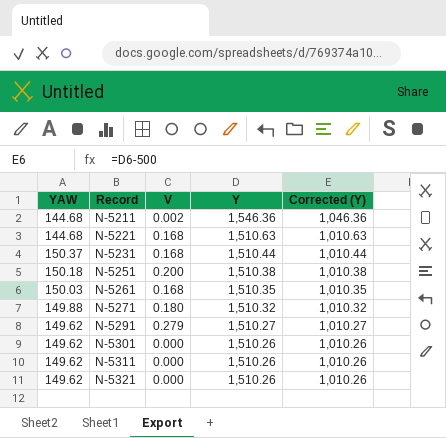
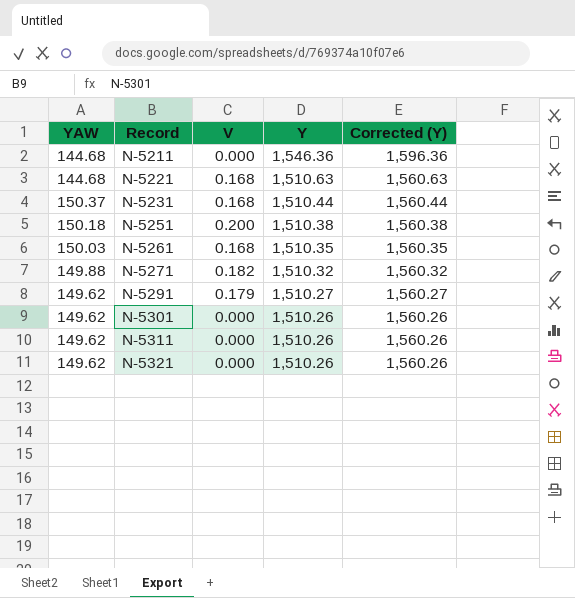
column Corrected (Y) | formula: [Y] - 500 -> [Y] + 50
N-5211 | V: 0.002 -> 0.000
N-5271 | V: 0.180 -> 0.182
N-5291 | V: 0.279 -> 0.179

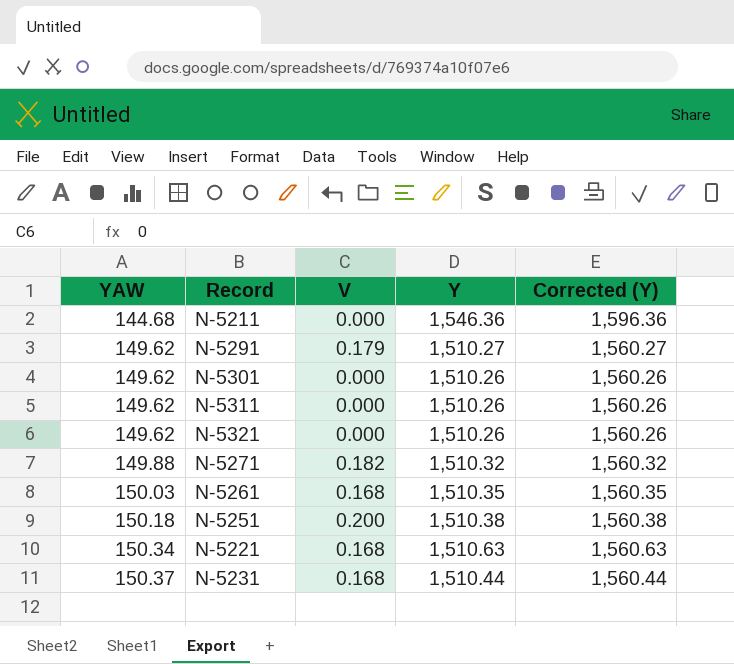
row order: Record ascending -> YAW ascending
N-5221 | YAW: 144.68 -> 150.34

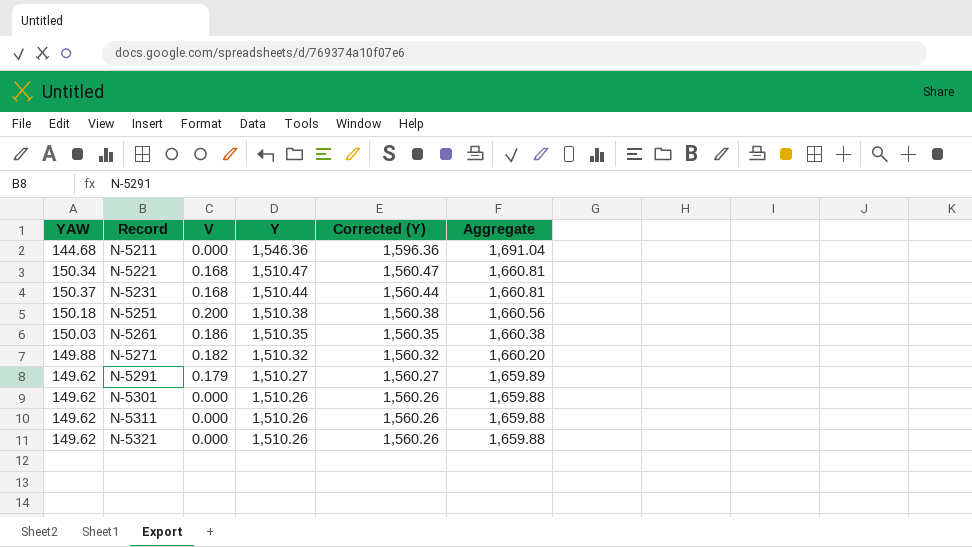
row order: YAW ascending -> Record ascending
column Aggregate | formula: none -> [YAW] + [Y]
N-5221 | Y: 1,510.63 -> 1,510.47
N-5221 | Corrected (Y): 1,560.63 -> 1,560.47
N-5261 | V: 0.168 -> 0.186

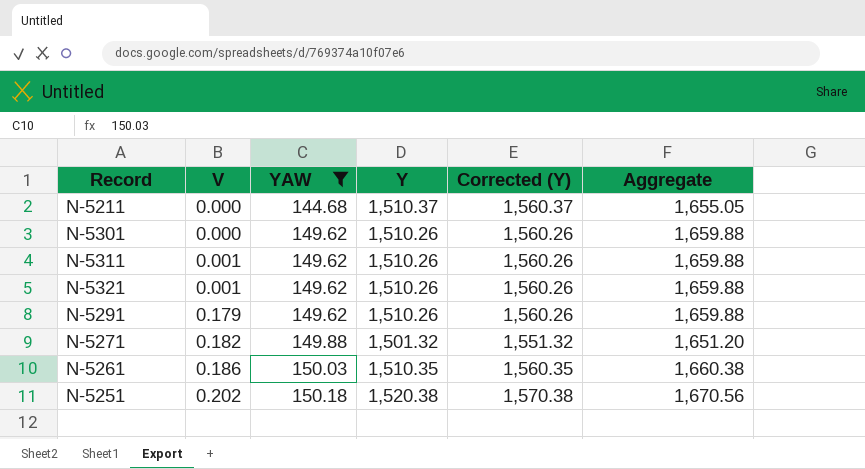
filter: none -> YAW <= 150.18
row order: Record ascending -> V ascending
column YAW | position: 1 -> 3
N-5211 | Y: 1,546.36 -> 1,510.37
N-5211 | Corrected (Y): 1,596.36 -> 1,560.37
N-5211 | Aggregate: 1,691.04 -> 1,655.05
N-5311 | V: 0.000 -> 0.001
N-5321 | V: 0.000 -> 0.001
N-5291 | Y: 1,510.27 -> 1,510.26
N-5291 | Corrected (Y): 1,560.27 -> 1,560.26
N-5291 | Aggregate: 1,659.89 -> 1,659.88
N-5271 | Y: 1,510.32 -> 1,501.32
N-5271 | Corrected (Y): 1,560.32 -> 1,551.32
N-5271 | Aggregate: 1,660.20 -> 1,651.20
N-5251 | V: 0.200 -> 0.202
N-5251 | Y: 1,510.38 -> 1,520.38
N-5251 | Corrected (Y): 1,560.38 -> 1,570.38
N-5251 | Aggregate: 1,660.56 -> 1,670.56

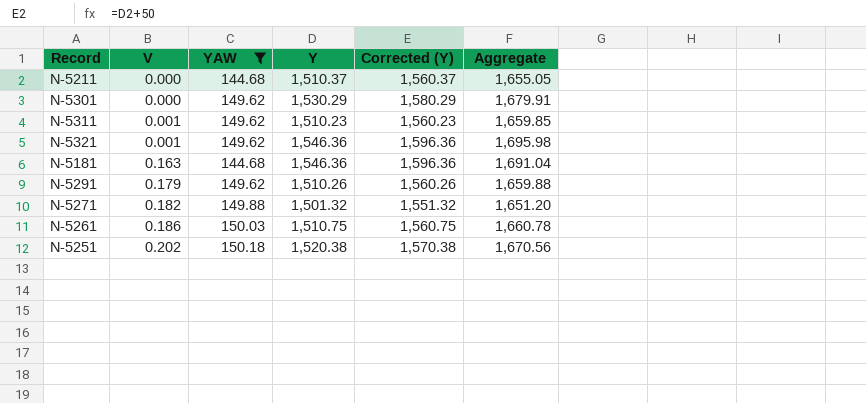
N-5301 | Y: 1,510.26 -> 1,530.29
N-5301 | Corrected (Y): 1,560.26 -> 1,580.29
N-5301 | Aggregate: 1,659.88 -> 1,679.91
N-5311 | Y: 1,510.26 -> 1,510.23
N-5311 | Corrected (Y): 1,560.26 -> 1,560.23
N-5311 | Aggregate: 1,659.88 -> 1,659.85
N-5321 | Y: 1,510.26 -> 1,546.36
N-5321 | Corrected (Y): 1,560.26 -> 1,596.36
N-5321 | Aggregate: 1,659.88 -> 1,695.98
row N-5181: none -> 0.163 | 144.68 | 1,546.36 | 1,596.36 | 1,691.04
N-5261 | Y: 1,510.35 -> 1,510.75
N-5261 | Corrected (Y): 1,560.35 -> 1,560.75
N-5261 | Aggregate: 1,660.38 -> 1,660.78

